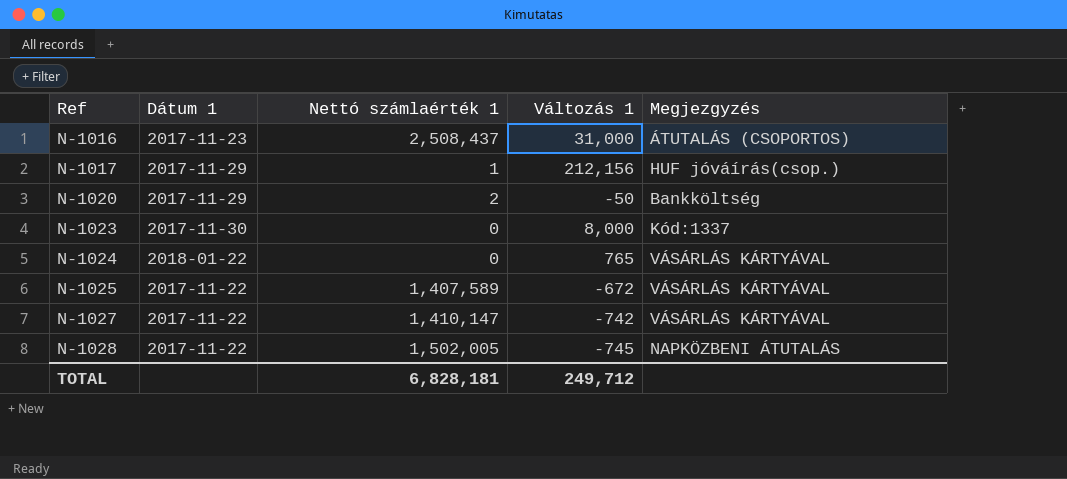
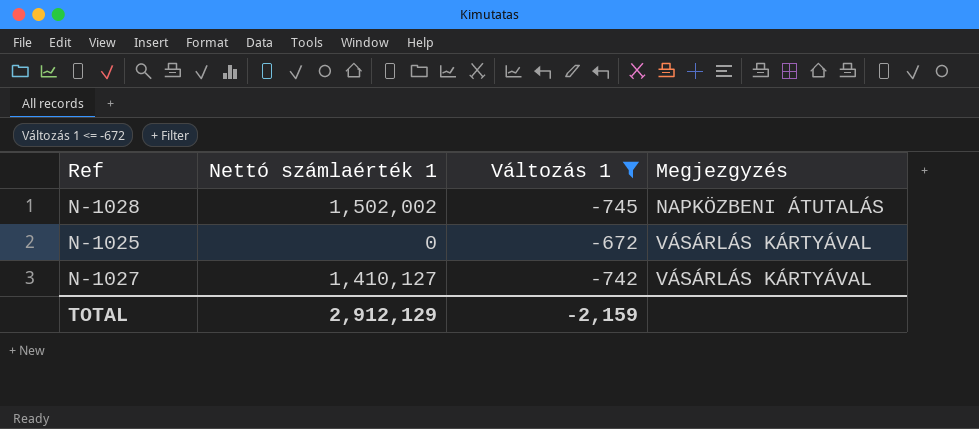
filter: none -> Változás 1 <= -672
row order: Ref ascending -> Megjezgyzés ascending
column Dátum 1 | position: 2 -> none
N-1028 | Nettó számlaérték 1: 1,502,005 -> 1,502,002
N-1025 | Nettó számlaérték 1: 1,407,589 -> 0
N-1027 | Nettó számlaérték 1: 1,410,147 -> 1,410,127
TOTAL | Nettó számlaérték 1: 6,828,181 -> 2,912,129
TOTAL | Változás 1: 249,712 -> -2,159

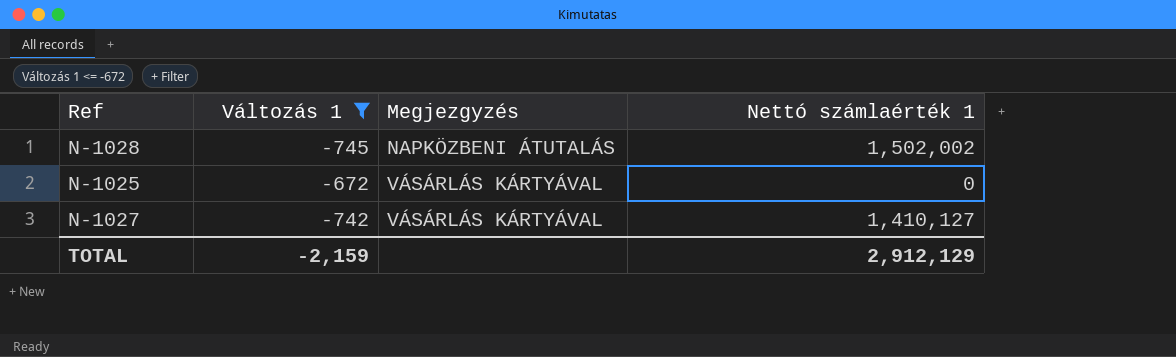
column Nettó számlaérték 1 | position: 2 -> 4

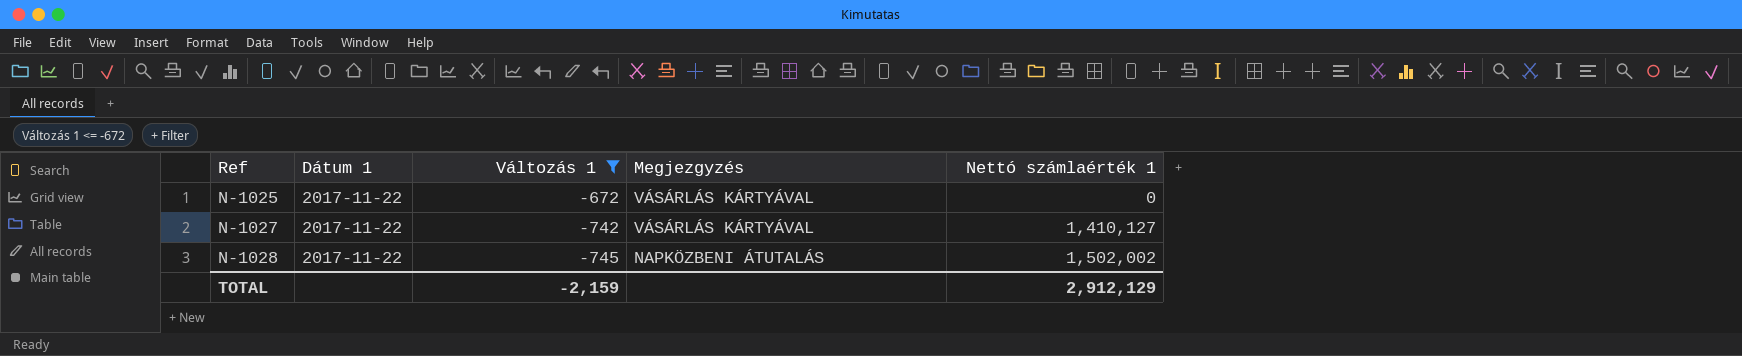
row order: Megjezgyzés ascending -> Ref ascending
column Dátum 1 | position: none -> 2

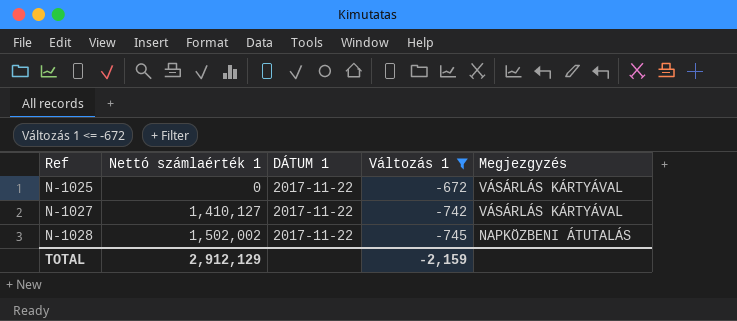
column Nettó számlaérték 1 | position: 5 -> 2
column name: Dátum 1 -> DÁTUM 1

